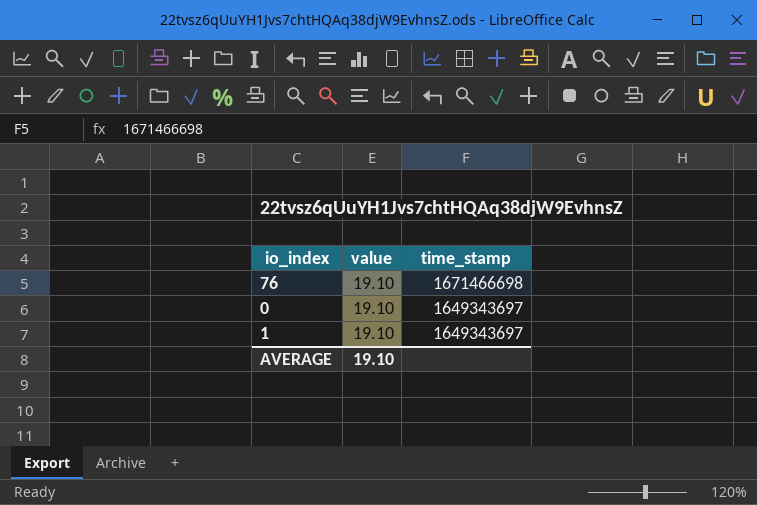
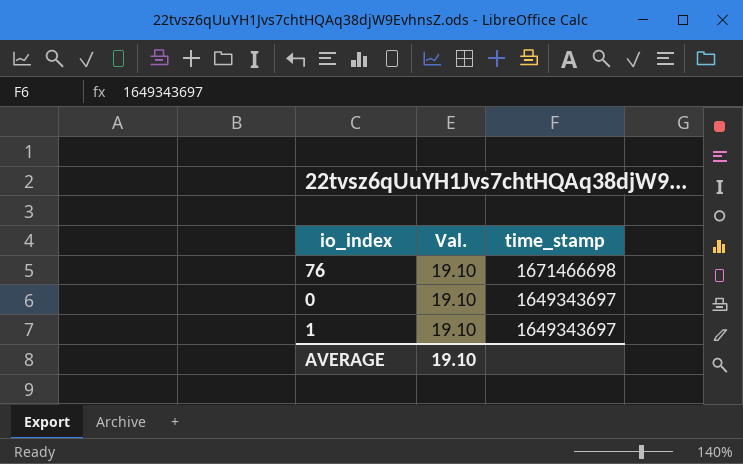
column name: value -> Val.

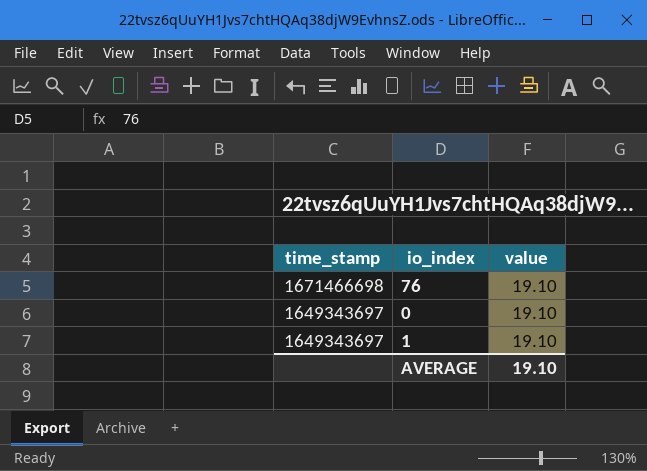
column time_stamp | position: 3 -> 1
column name: Val. -> value

